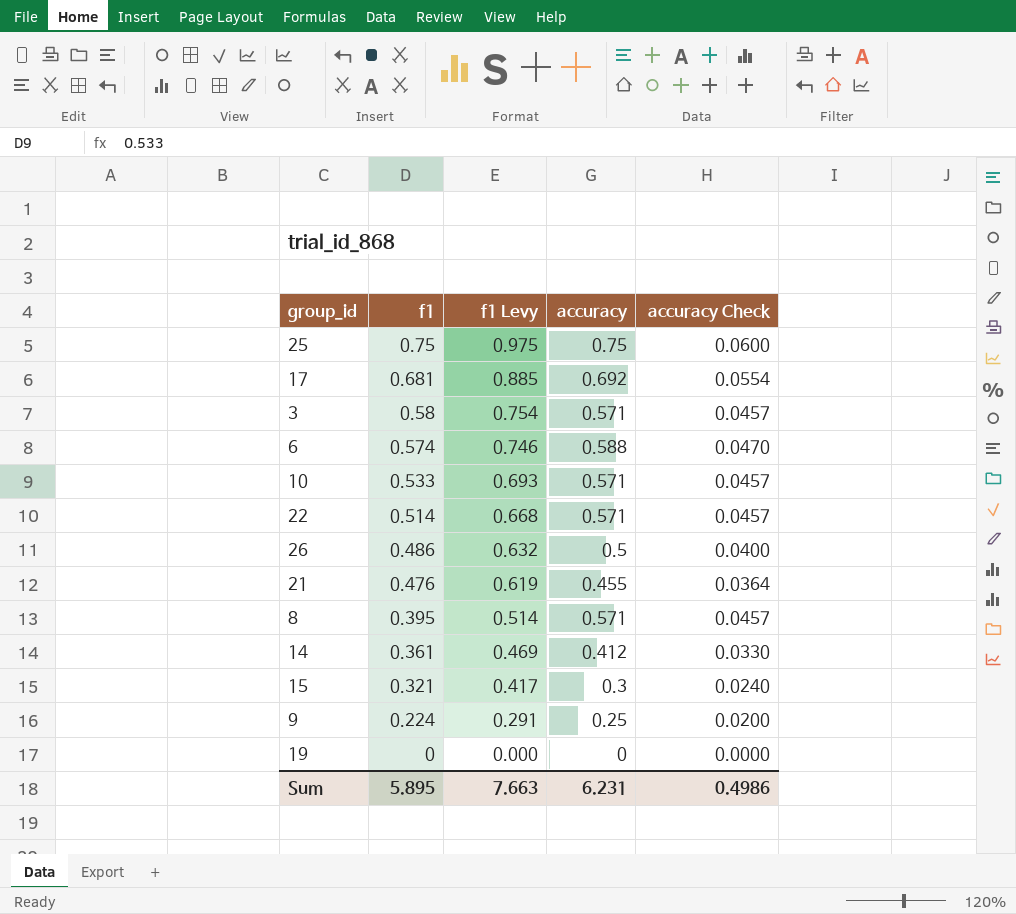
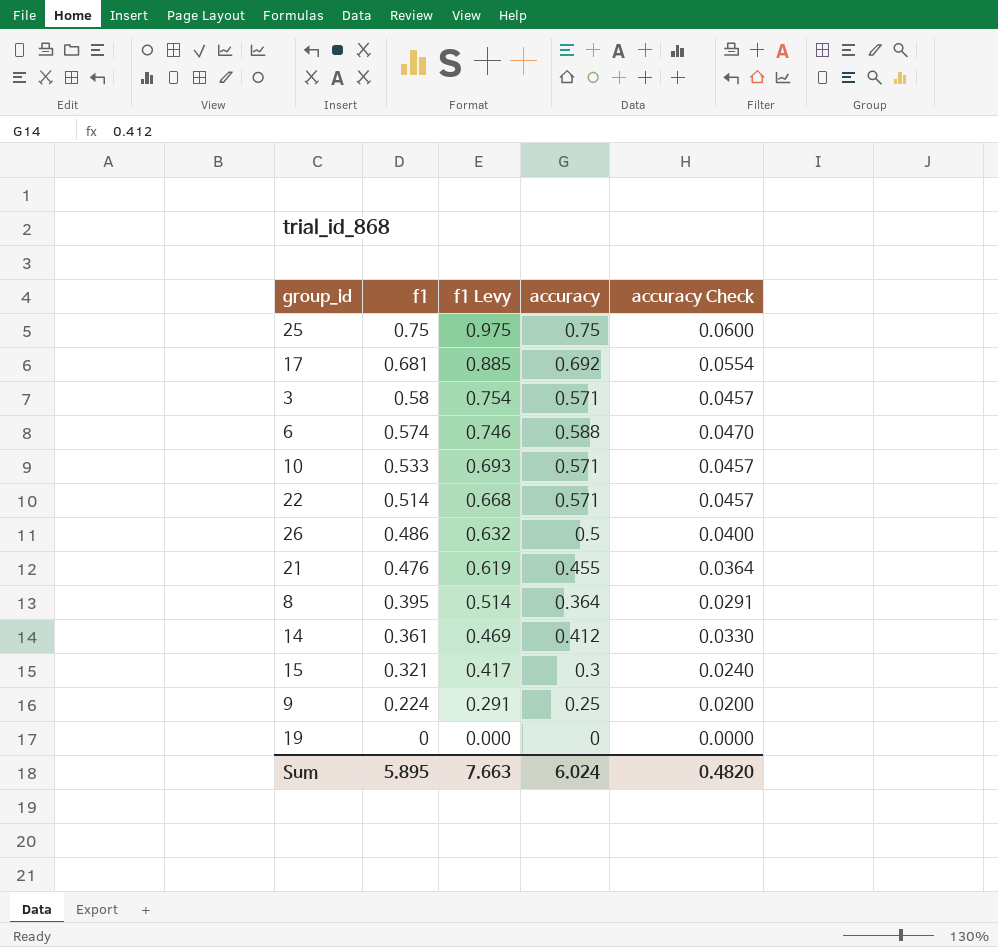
8 | accuracy: 0.571 -> 0.364
8 | accuracy Check: 0.0457 -> 0.0291
Sum | accuracy: 6.231 -> 6.024
Sum | accuracy Check: 0.4986 -> 0.4820

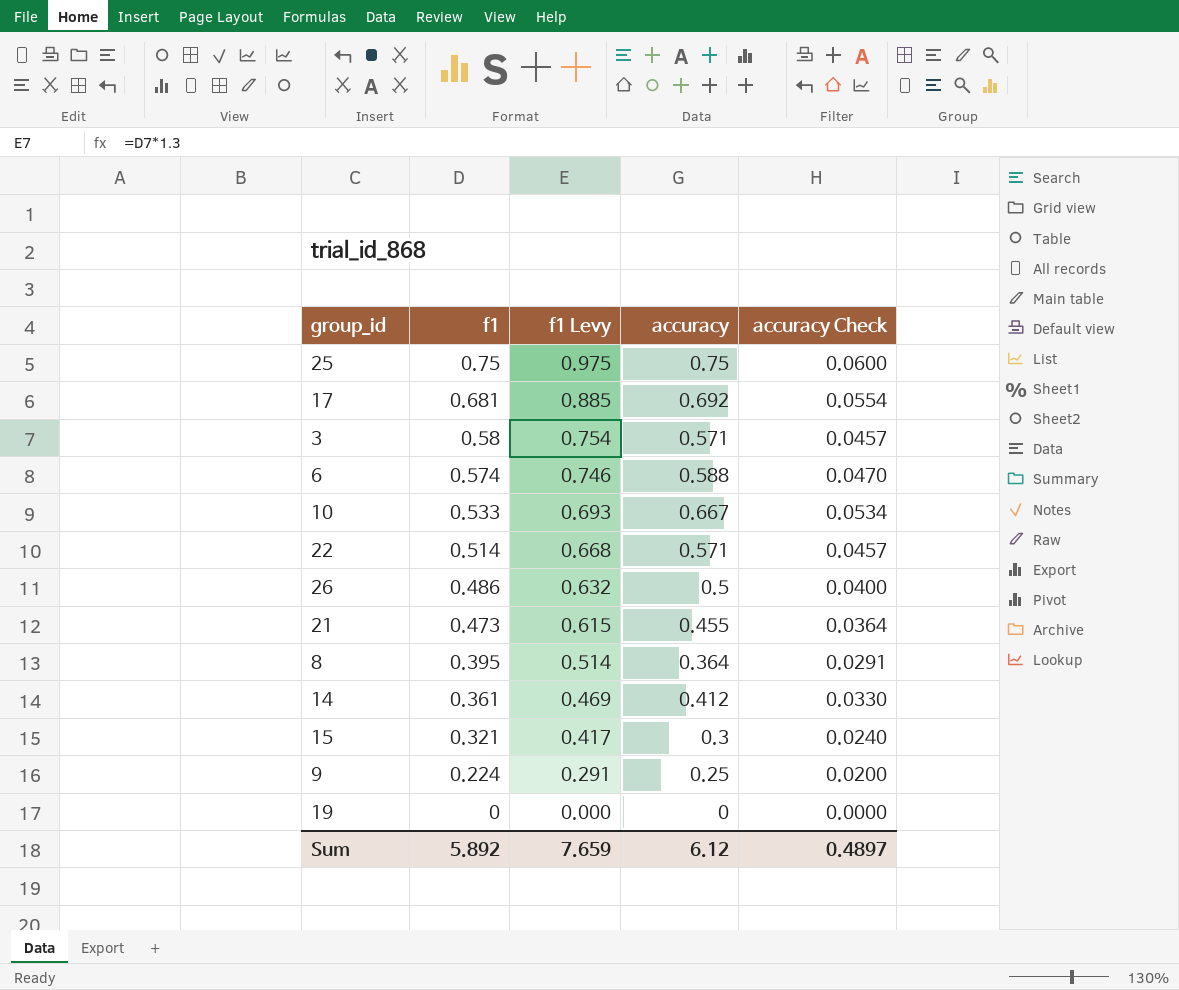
10 | accuracy: 0.571 -> 0.667
10 | accuracy Check: 0.0457 -> 0.0534
21 | f1: 0.476 -> 0.473
21 | f1 Levy: 0.619 -> 0.615
Sum | f1: 5.895 -> 5.892
Sum | f1 Levy: 7.663 -> 7.659
Sum | accuracy: 6.024 -> 6.12
Sum | accuracy Check: 0.4820 -> 0.4897

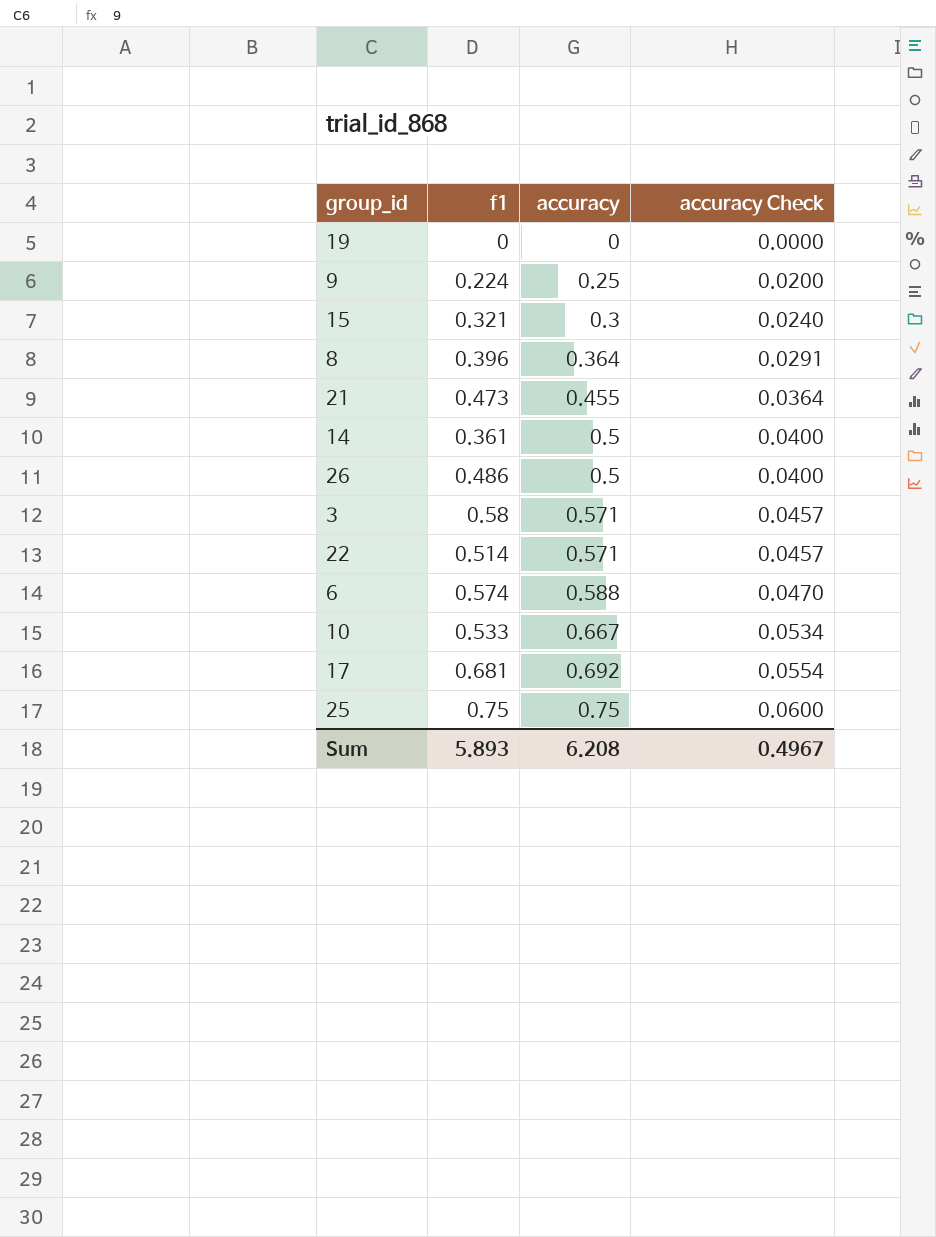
row order: f1 descending -> accuracy ascending
column f1 Levy | formula: [f1] * 1.3 -> none
8 | f1: 0.395 -> 0.396
14 | accuracy: 0.412 -> 0.5
14 | accuracy Check: 0.0330 -> 0.0400
Sum | f1: 5.892 -> 5.893
Sum | accuracy: 6.12 -> 6.208
Sum | accuracy Check: 0.4897 -> 0.4967

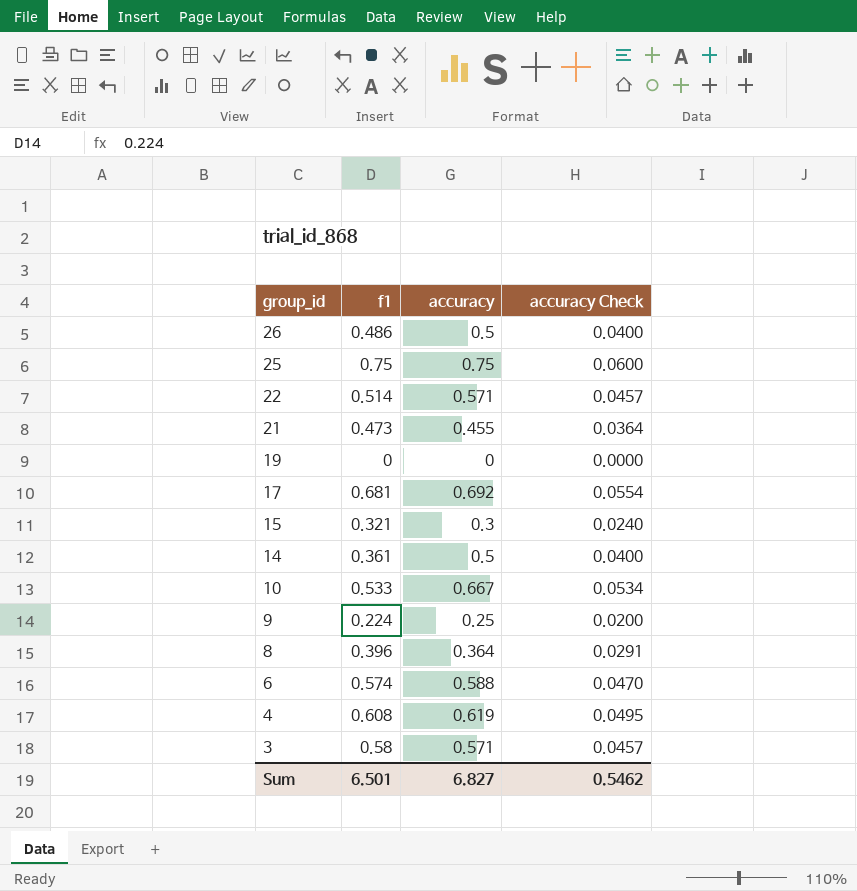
row order: accuracy ascending -> group_id descending
row 4: none -> 0.608 | 0.619 | 0.0495
Sum | f1: 5.893 -> 6.501
Sum | accuracy: 6.208 -> 6.827
Sum | accuracy Check: 0.4967 -> 0.5462

